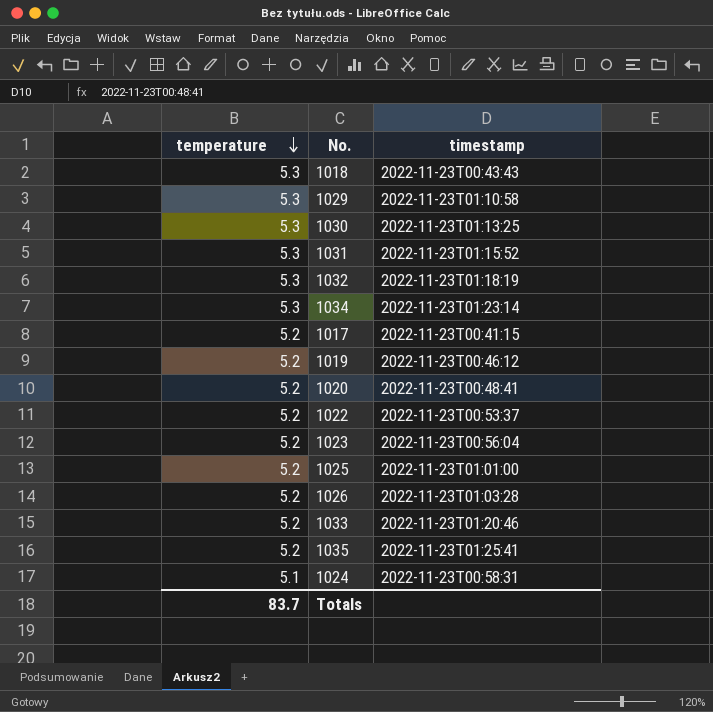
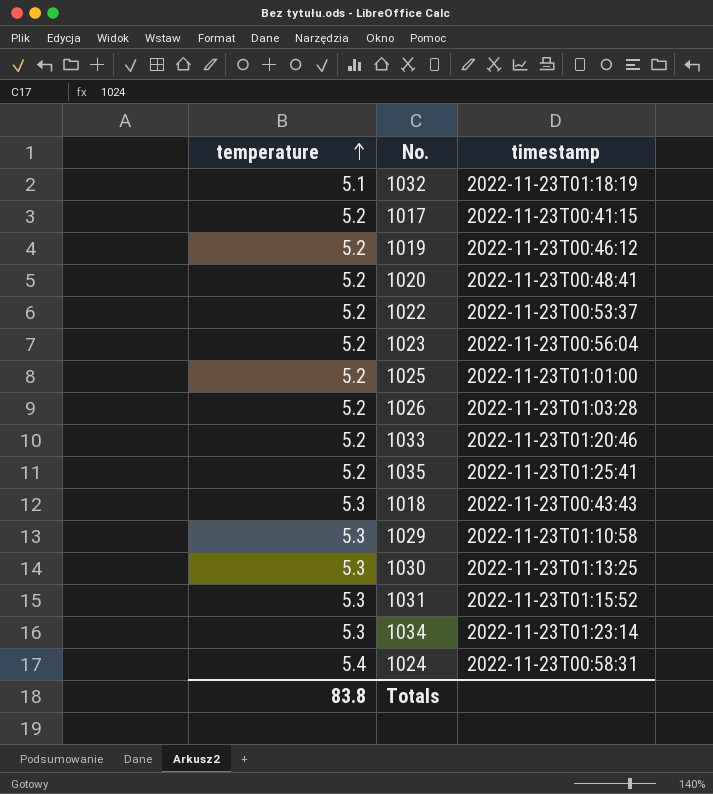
row order: temperature descending -> temperature ascending
1032 | temperature: 5.3 -> 5.1
1024 | temperature: 5.1 -> 5.4
Totals | temperature: 83.7 -> 83.8

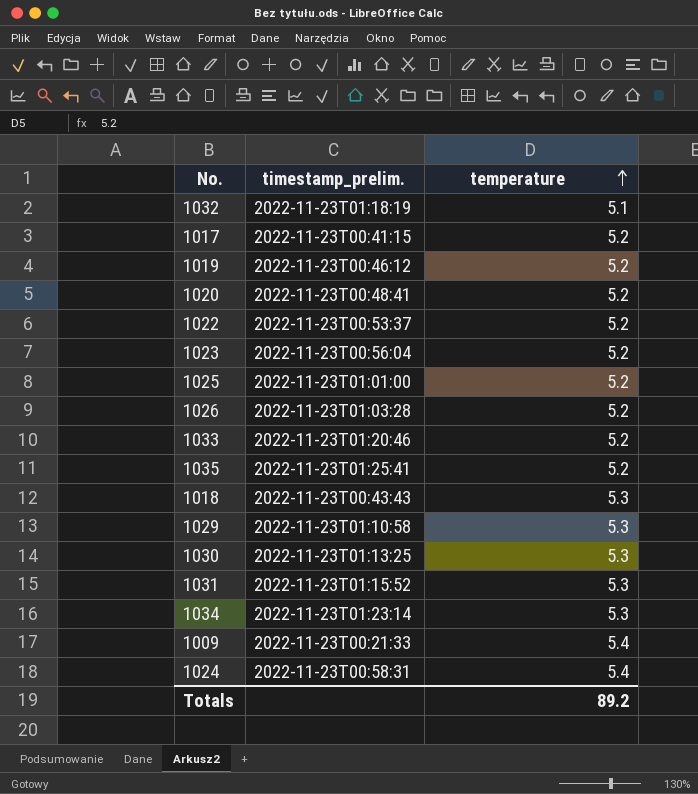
column name: timestamp -> timestamp_prelim.
column temperature | position: 1 -> 3
row 1009: none -> 2022-11-23T00:21:33 | 5.4
Totals | temperature: 83.8 -> 89.2

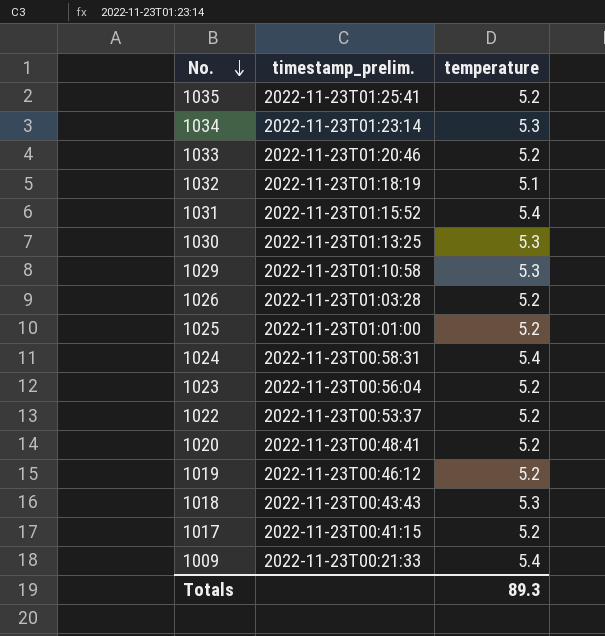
row order: temperature ascending -> No. descending
1031 | temperature: 5.3 -> 5.4
Totals | temperature: 89.2 -> 89.3

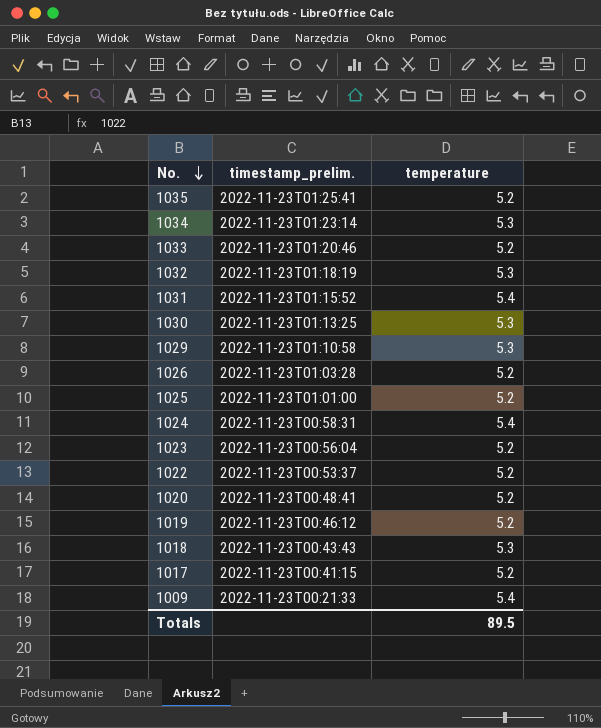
1032 | temperature: 5.1 -> 5.3
Totals | temperature: 89.3 -> 89.5

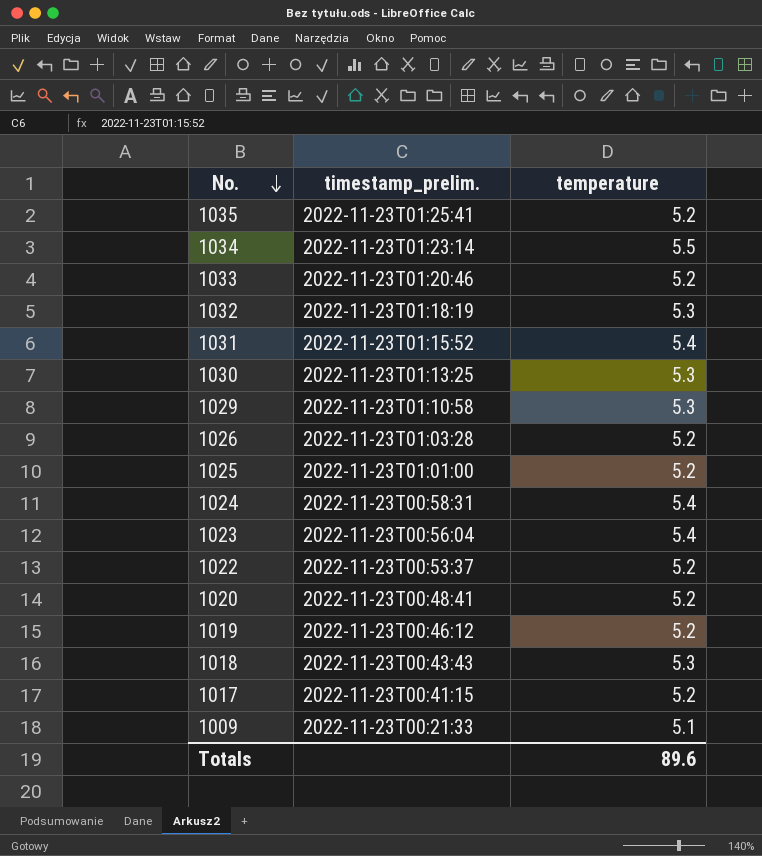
1034 | temperature: 5.3 -> 5.5
1023 | temperature: 5.2 -> 5.4
1009 | temperature: 5.4 -> 5.1
Totals | temperature: 89.5 -> 89.6

